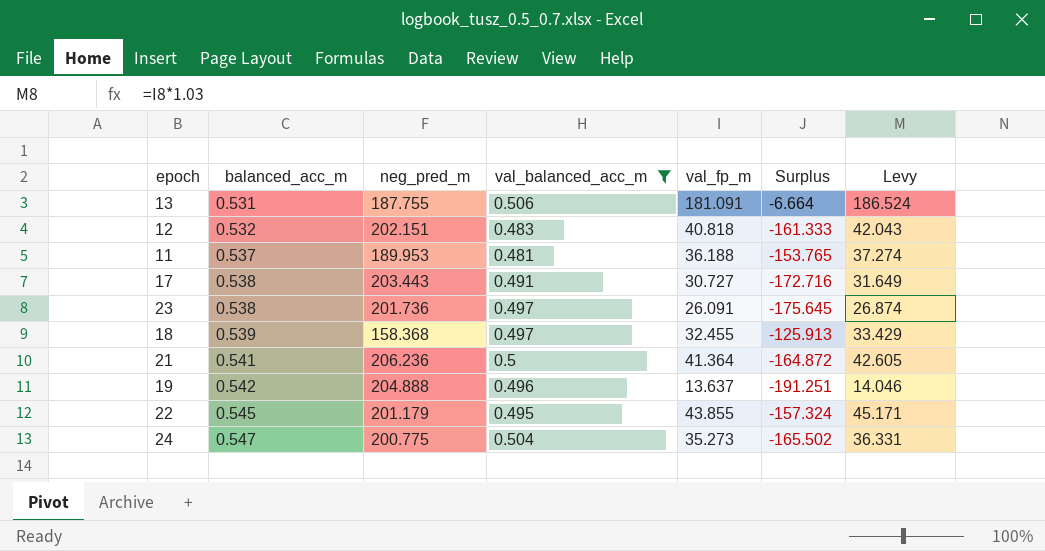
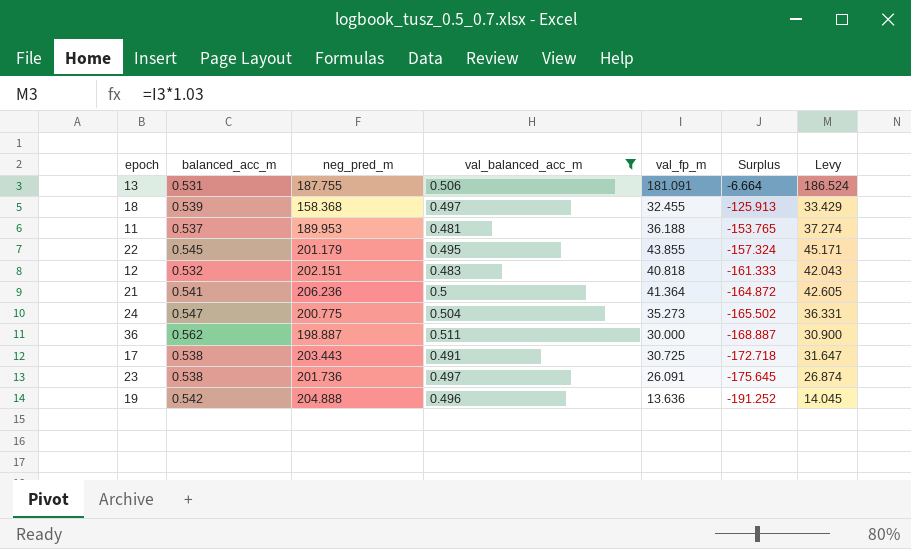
row order: balanced_acc_m ascending -> Surplus descending
row 36: none -> 0.562 | 198.887 | 0.511 | 30.000 | -168.887 | 30.900
17 | val_fp_m: 30.727 -> 30.725
17 | Surplus: -172.716 -> -172.718
17 | Levy: 31.649 -> 31.647
19 | val_fp_m: 13.637 -> 13.636
19 | Surplus: -191.251 -> -191.252
19 | Levy: 14.046 -> 14.045

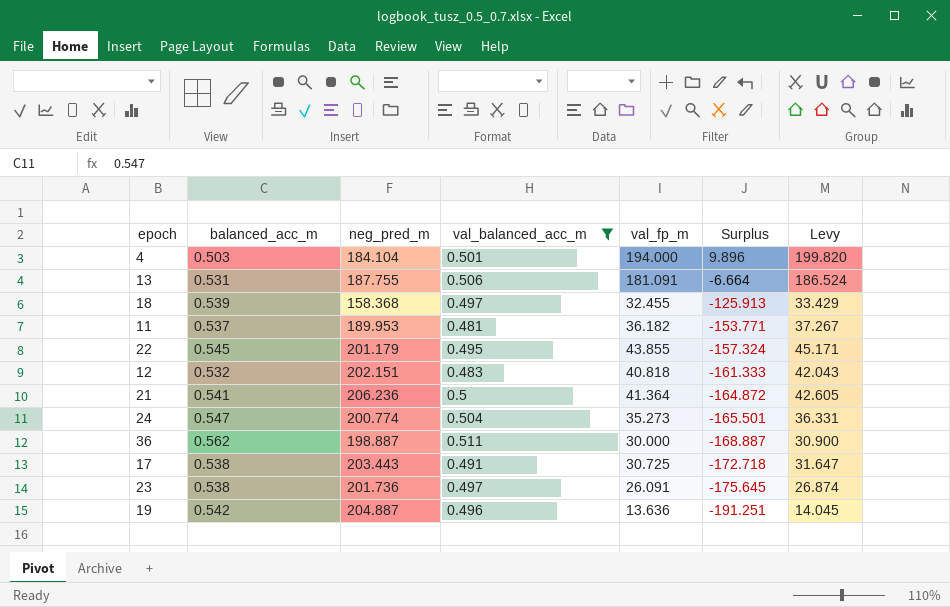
row 4: none -> 0.503 | 184.104 | 0.501 | 194.000 | 9.896 | 199.820
11 | val_fp_m: 36.188 -> 36.182
11 | Surplus: -153.765 -> -153.771
11 | Levy: 37.274 -> 37.267
24 | neg_pred_m: 200.775 -> 200.774
24 | Surplus: -165.502 -> -165.501
19 | neg_pred_m: 204.888 -> 204.887
19 | Surplus: -191.252 -> -191.251

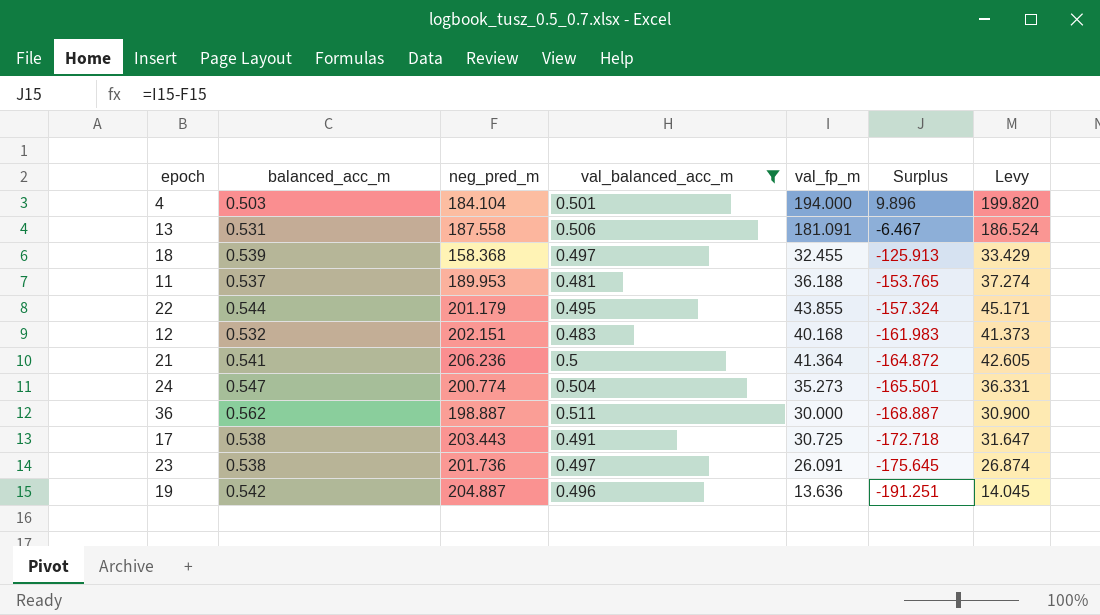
13 | neg_pred_m: 187.755 -> 187.558
13 | Surplus: -6.664 -> -6.467
11 | val_fp_m: 36.182 -> 36.188
11 | Surplus: -153.771 -> -153.765
11 | Levy: 37.267 -> 37.274
22 | balanced_acc_m: 0.545 -> 0.544
12 | val_fp_m: 40.818 -> 40.168
12 | Surplus: -161.333 -> -161.983
12 | Levy: 42.043 -> 41.373

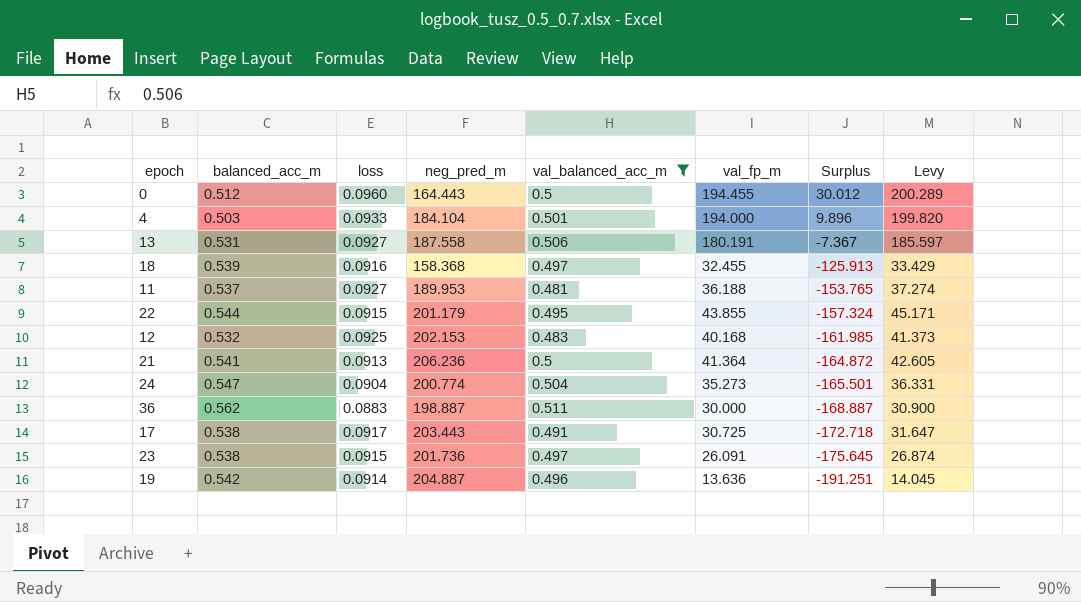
column loss | position: none -> 3
row 0: none -> 0.512 | 0.0960 | 164.443 | 0.5 | 194.455 | 30.012 | 200.289
13 | val_fp_m: 181.091 -> 180.191
13 | Surplus: -6.467 -> -7.367
13 | Levy: 186.524 -> 185.597
12 | neg_pred_m: 202.151 -> 202.153
12 | Surplus: -161.983 -> -161.985

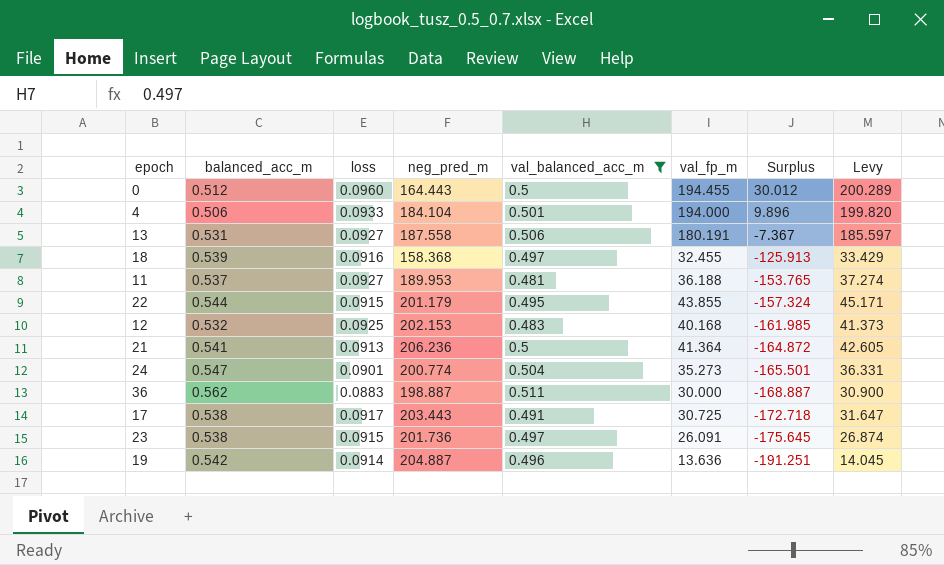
4 | balanced_acc_m: 0.503 -> 0.506
24 | loss: 0.0904 -> 0.0901

